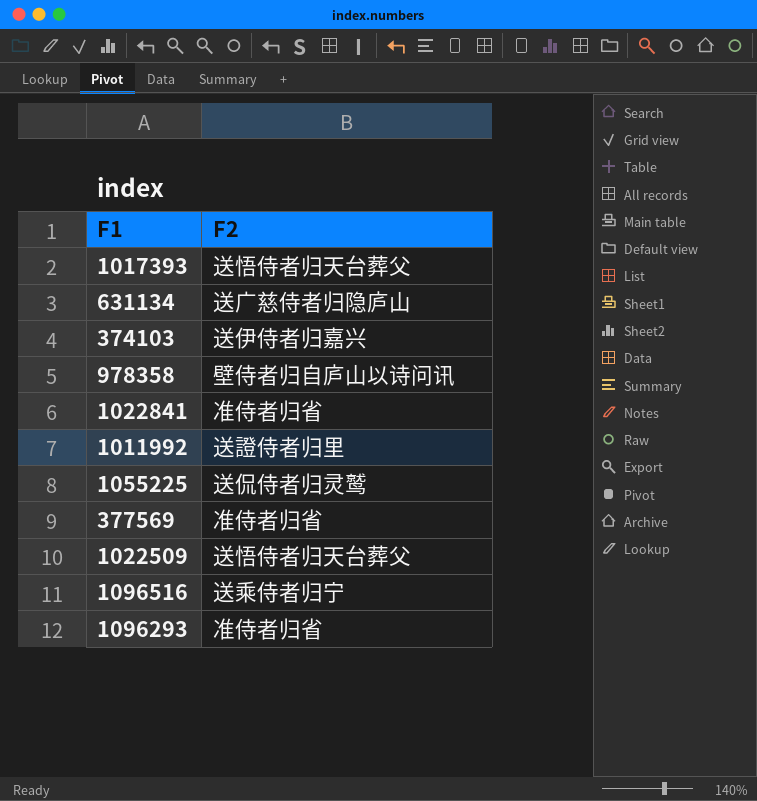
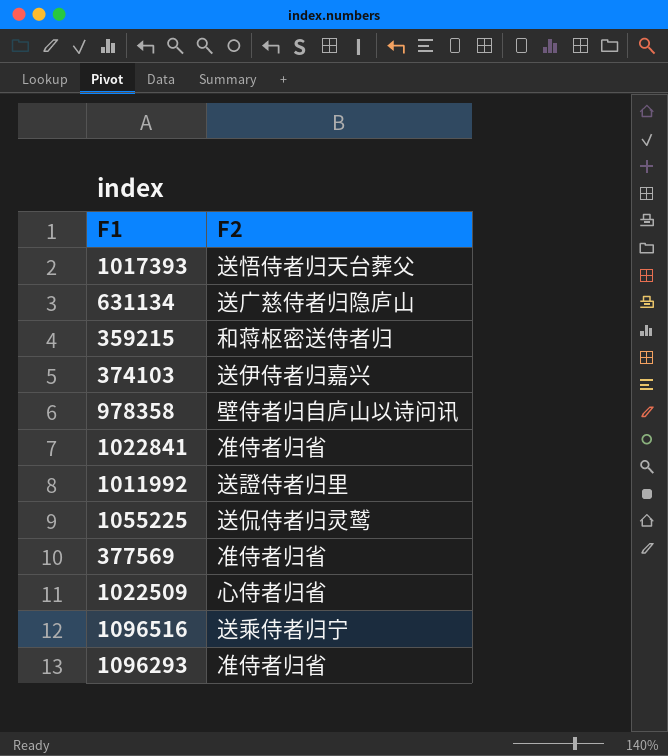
row 359215: none -> 和蒋枢密送侍者归
1022509 | F2: 送悟侍者归天台葬父 -> 心侍者归省

